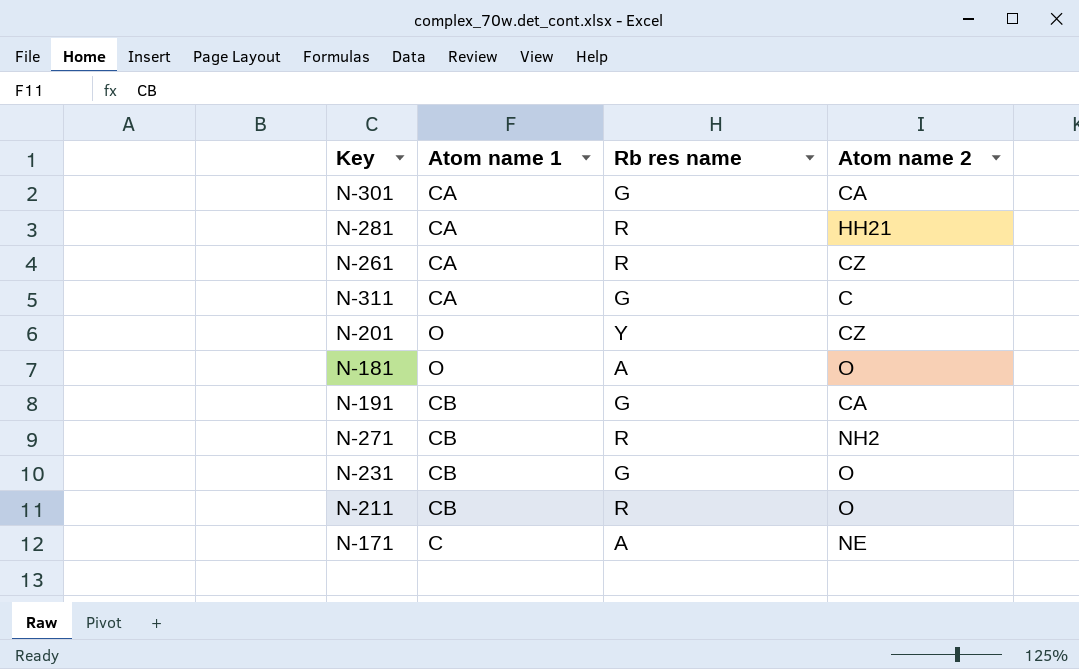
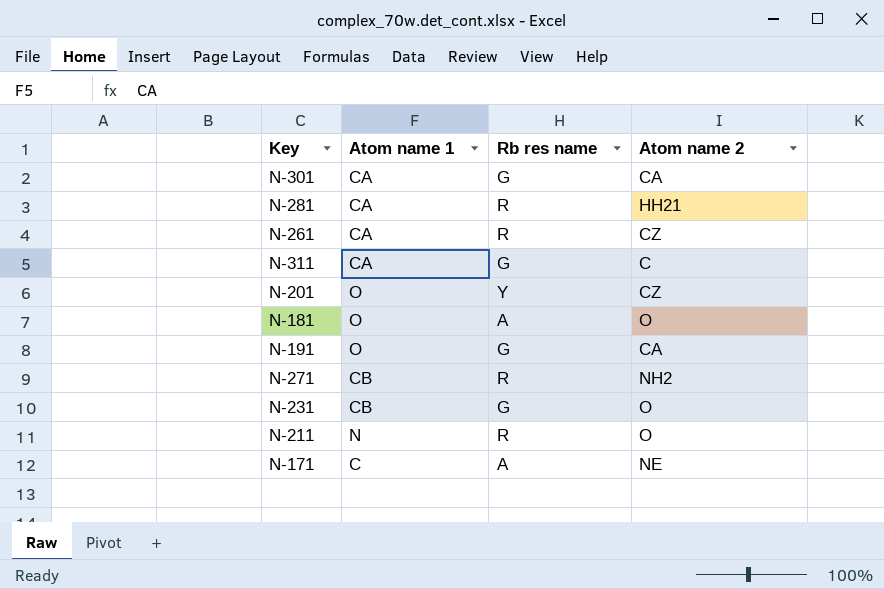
N-191 | Atom name 1: CB -> O
N-211 | Atom name 1: CB -> N

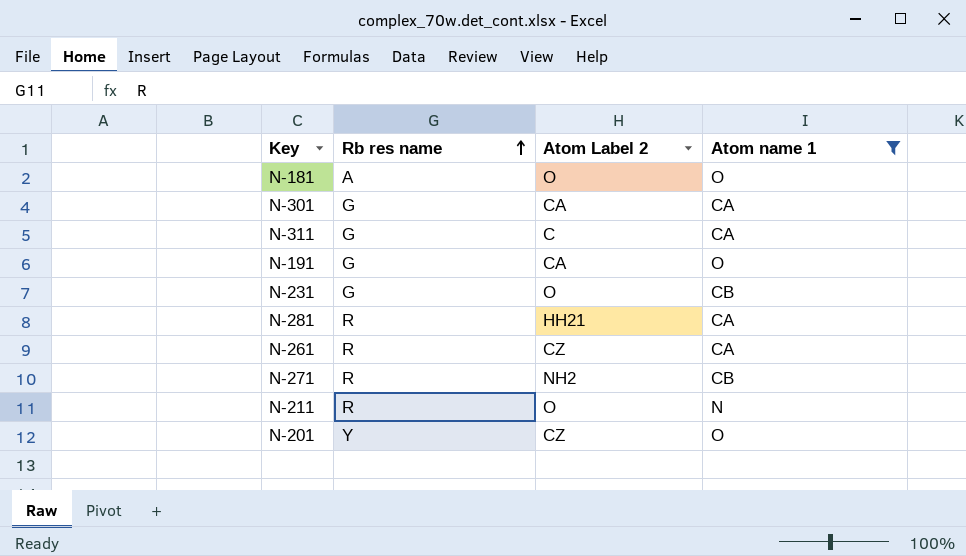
filter: none -> Atom name 1 != C
row order: none -> Rb res name ascending
column name: Atom name 2 -> Atom Label 2
column Atom name 1 | position: 2 -> 4

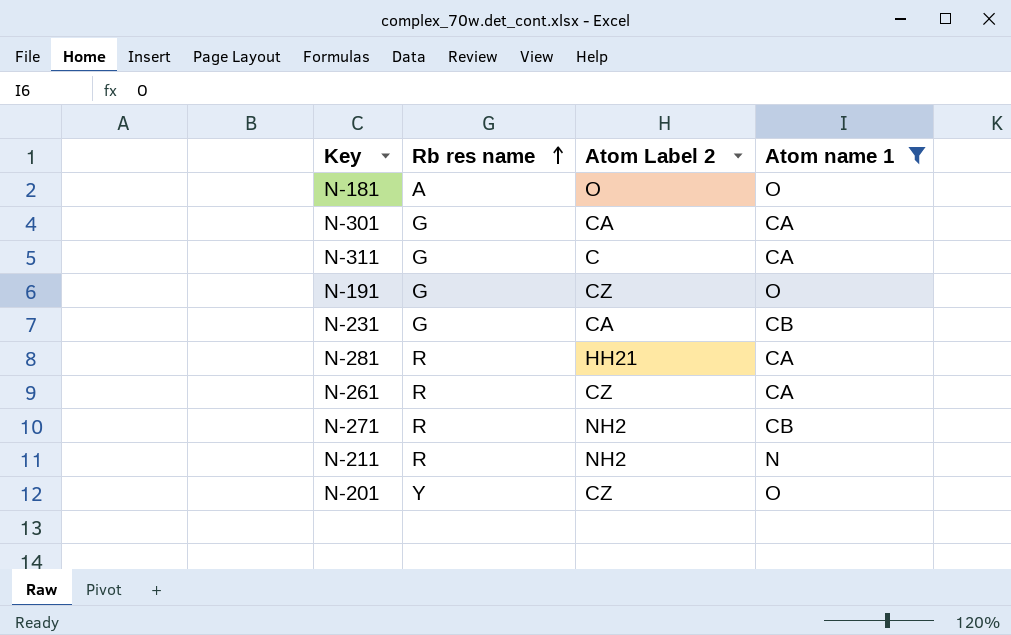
N-191 | Atom Label 2: CA -> CZ
N-231 | Atom Label 2: O -> CA
N-211 | Atom Label 2: O -> NH2

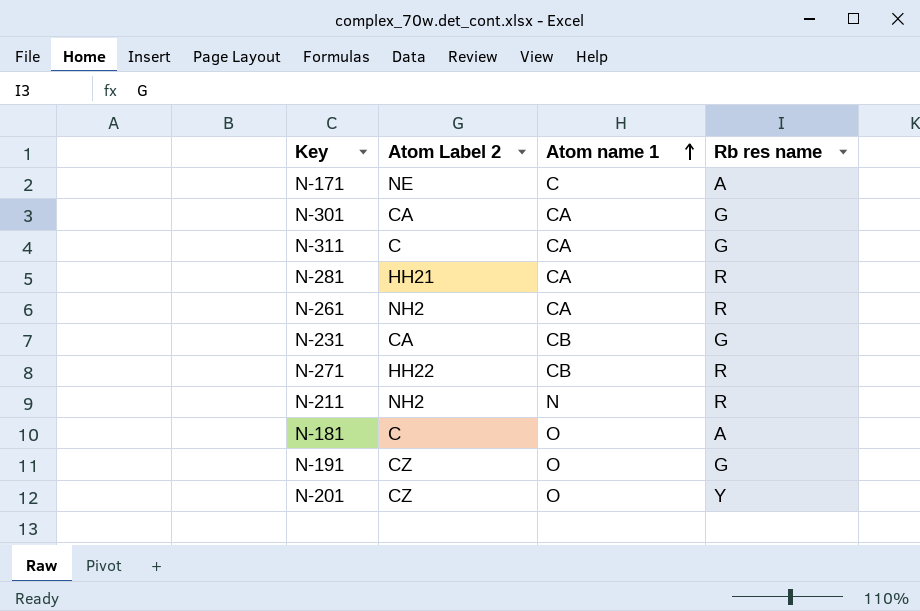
filter: Atom name 1 != C -> none
row order: Rb res name ascending -> Atom name 1 ascending
column Rb res name | position: 2 -> 4
N-261 | Atom Label 2: CZ -> NH2
N-271 | Atom Label 2: NH2 -> HH22
N-181 | Atom Label 2: O -> C

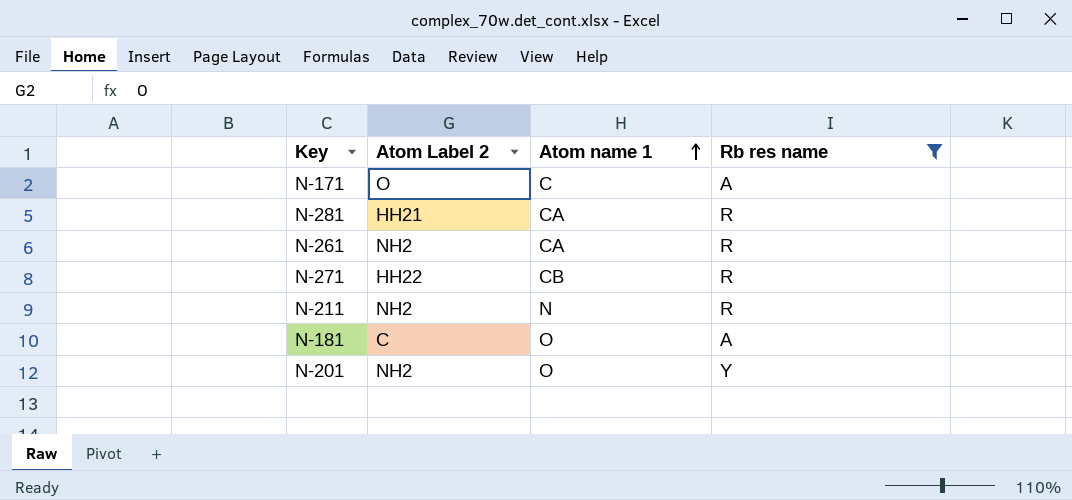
filter: none -> Rb res name != G
N-171 | Atom Label 2: NE -> O
N-201 | Atom Label 2: CZ -> NH2

